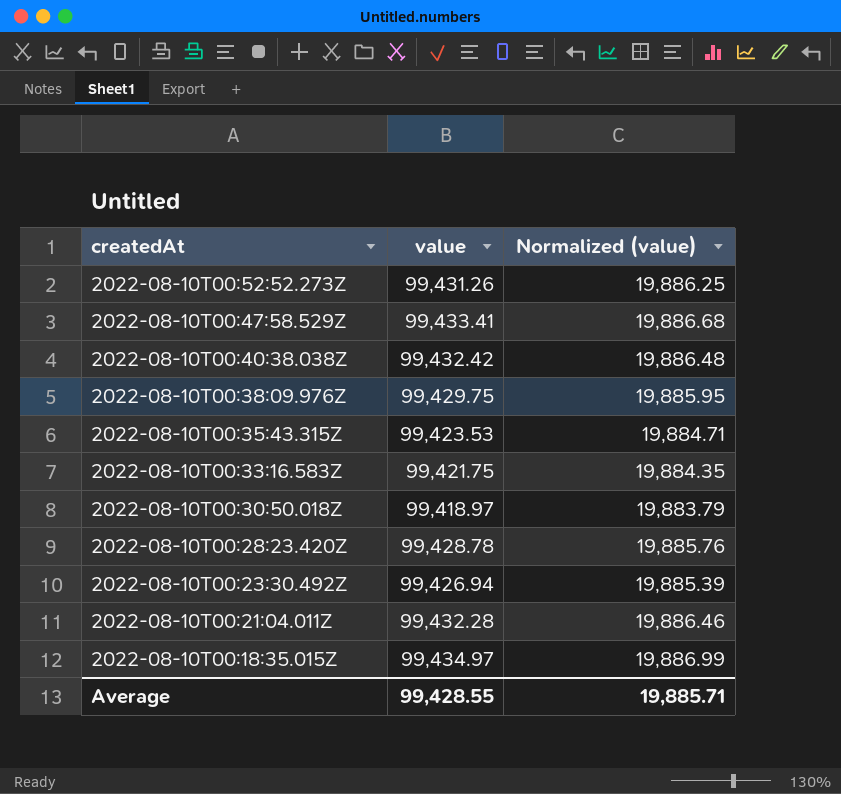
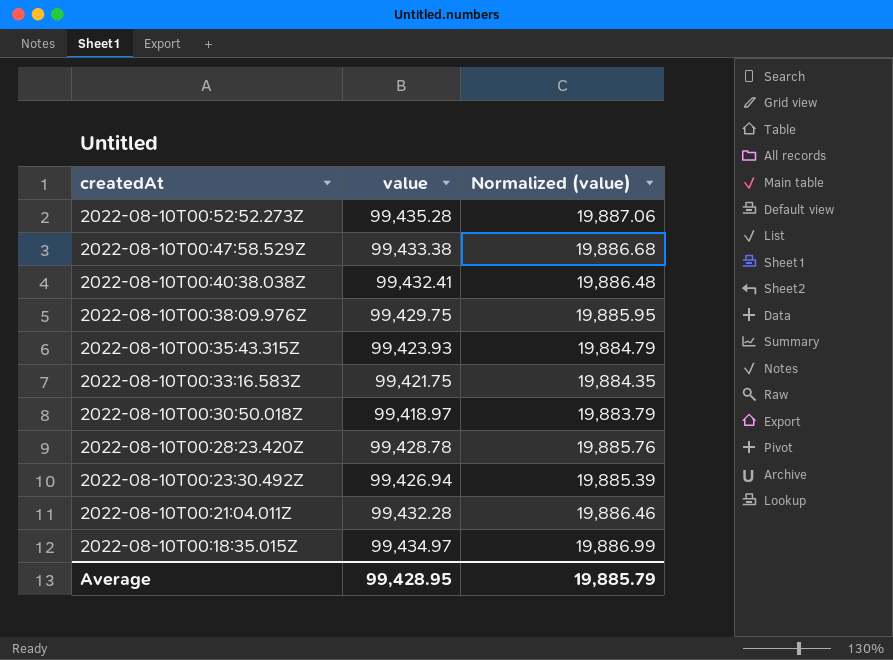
2022-08-10T00:52:52.273Z | value: 99,431.26 -> 99,435.28
2022-08-10T00:52:52.273Z | Normalized (value): 19,886.25 -> 19,887.06
2022-08-10T00:47:58.529Z | value: 99,433.41 -> 99,433.38
2022-08-10T00:40:38.038Z | value: 99,432.42 -> 99,432.41
2022-08-10T00:35:43.315Z | value: 99,423.53 -> 99,423.93
2022-08-10T00:35:43.315Z | Normalized (value): 19,884.71 -> 19,884.79
Average | value: 99,428.55 -> 99,428.95
Average | Normalized (value): 19,885.71 -> 19,885.79

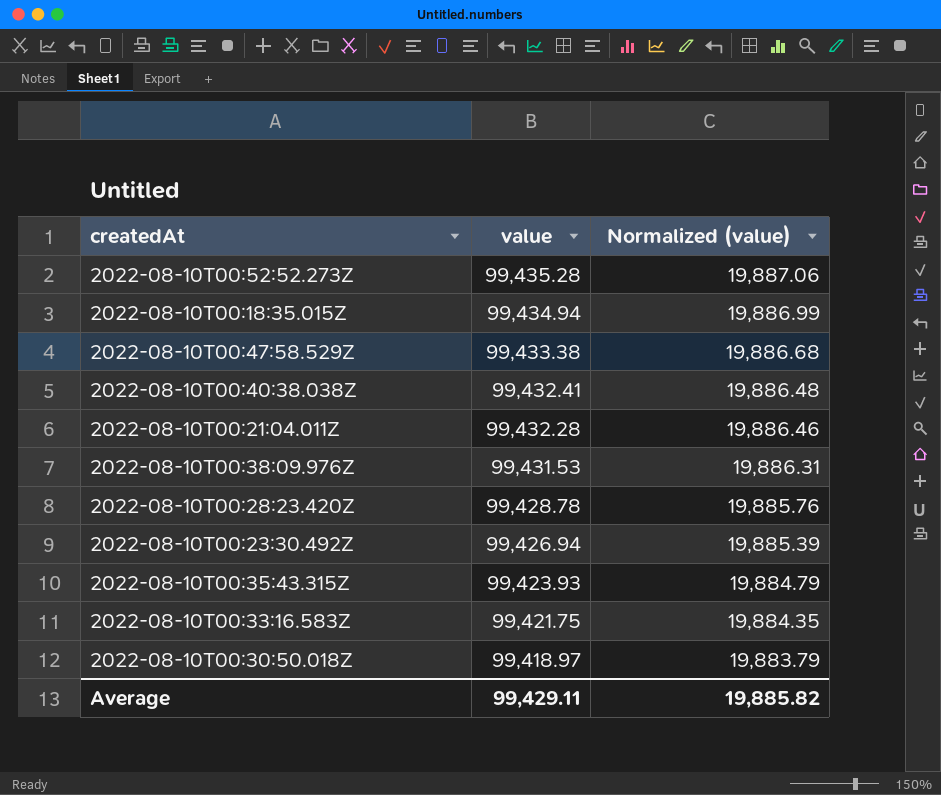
row order: createdAt descending -> value descending
2022-08-10T00:18:35.015Z | value: 99,434.97 -> 99,434.94
2022-08-10T00:38:09.976Z | value: 99,429.75 -> 99,431.53
2022-08-10T00:38:09.976Z | Normalized (value): 19,885.95 -> 19,886.31
Average | value: 99,428.95 -> 99,429.11
Average | Normalized (value): 19,885.79 -> 19,885.82

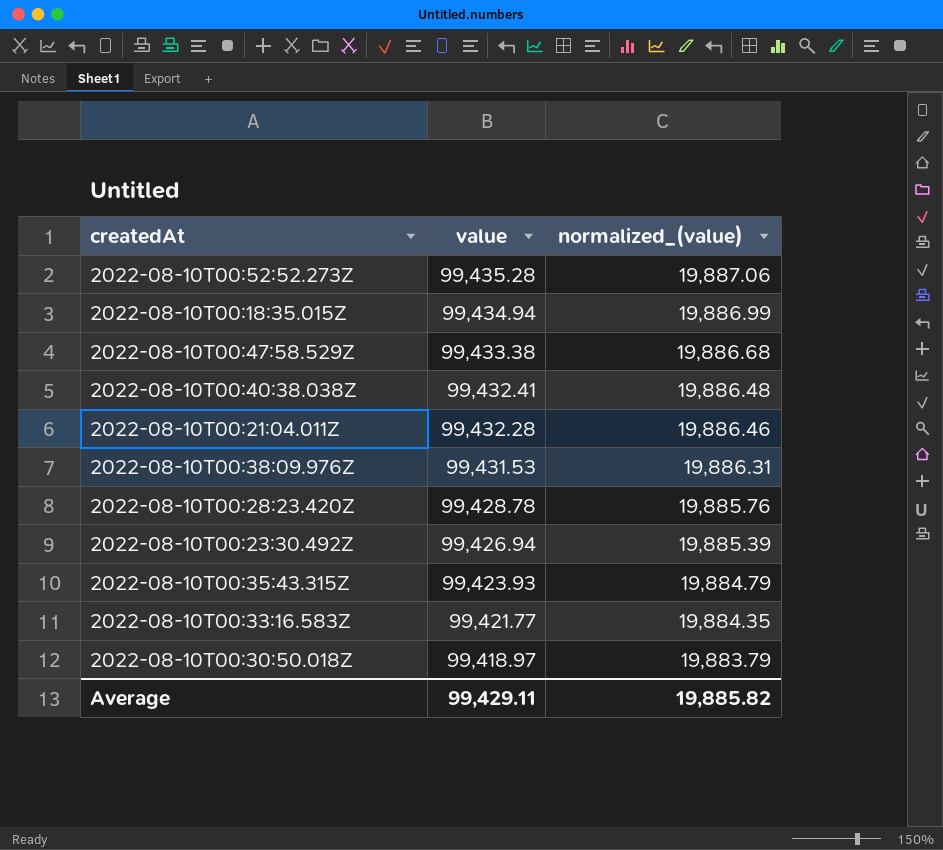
column name: Normalized (value) -> normalized_(value)
2022-08-10T00:33:16.583Z | value: 99,421.75 -> 99,421.77

